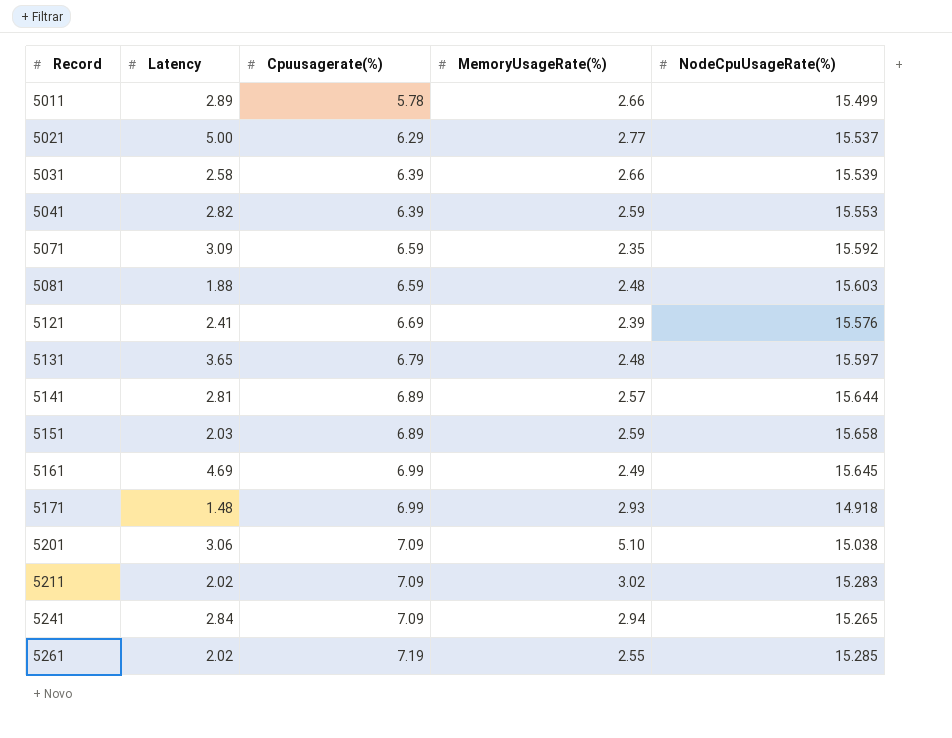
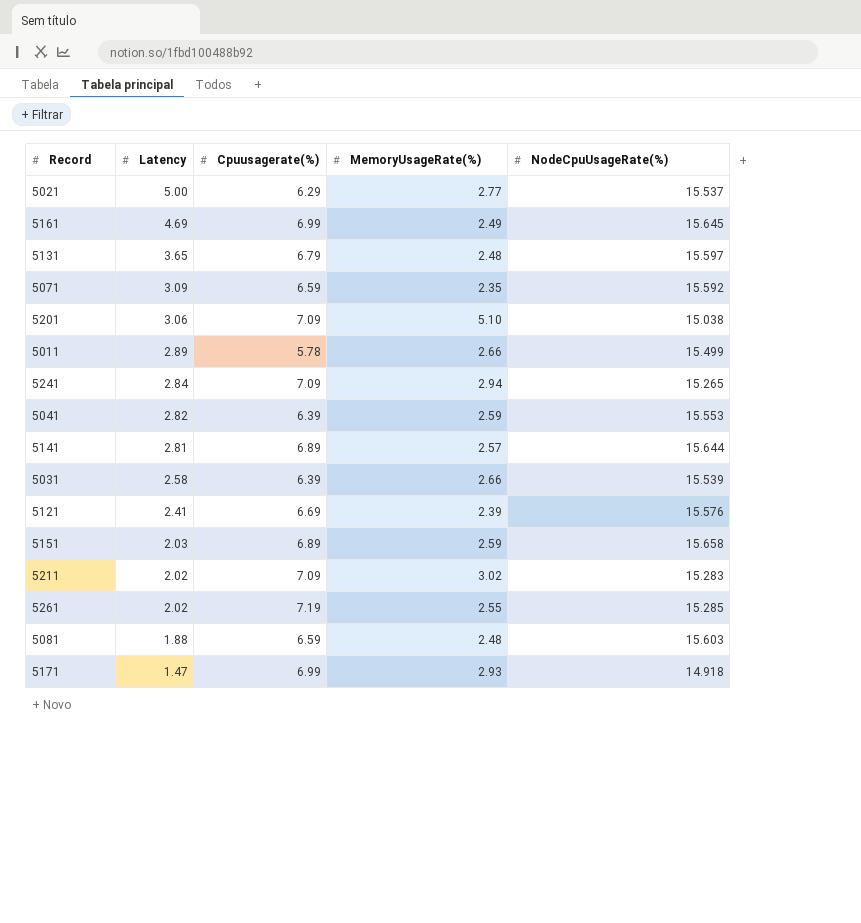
row order: Record ascending -> Latency descending
5171 | Latency: 1.48 -> 1.47

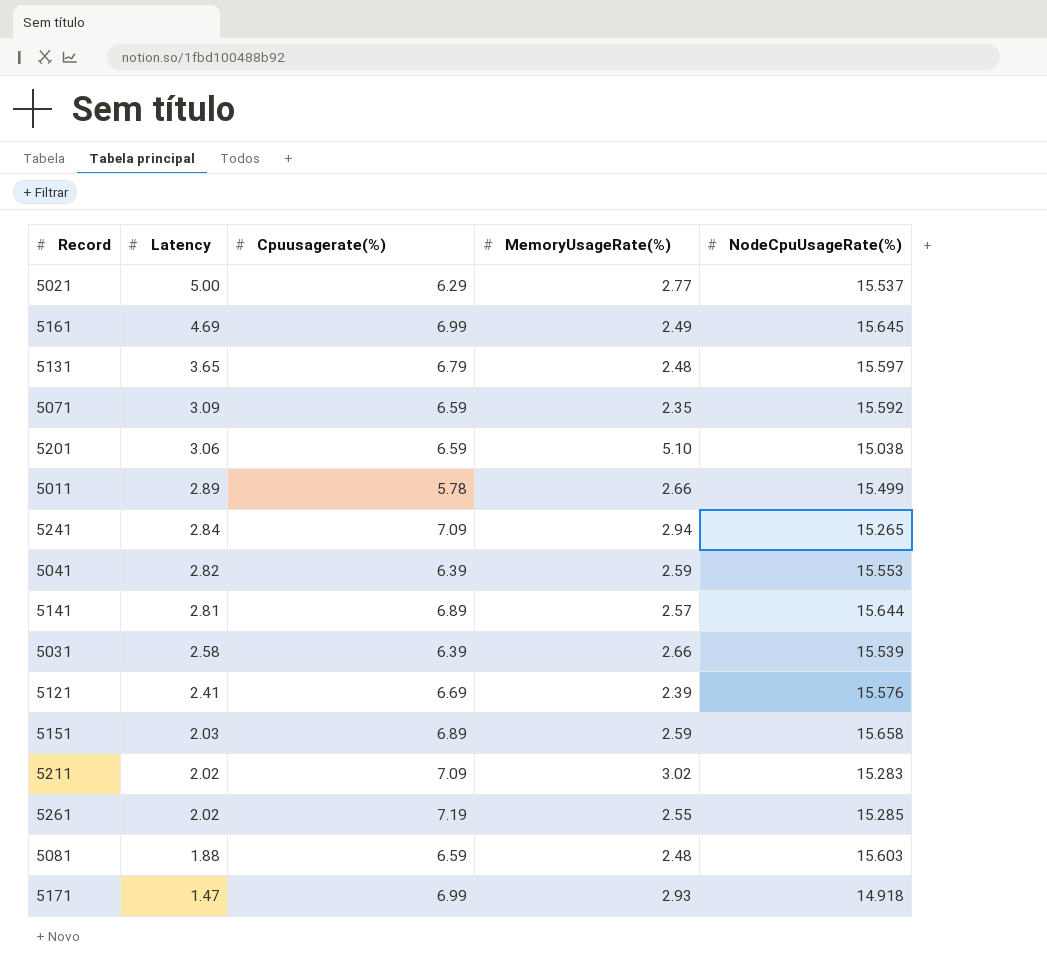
5201 | Cpuusagerate(%): 7.09 -> 6.59

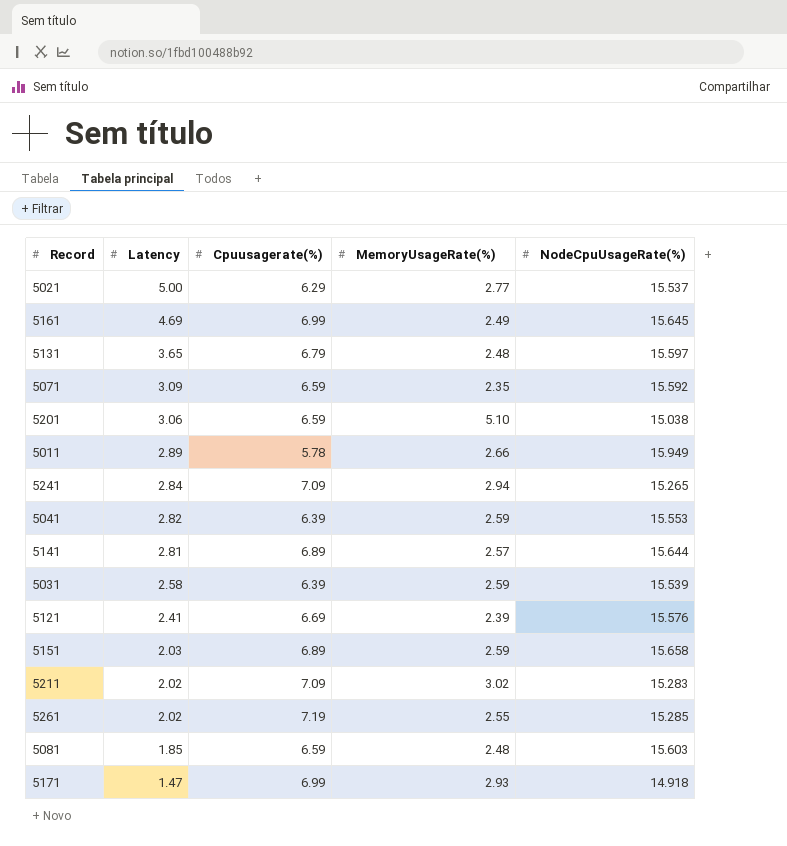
5011 | NodeCpuUsageRate(%): 15.499 -> 15.949
5031 | MemoryUsageRate(%): 2.66 -> 2.59
5081 | Latency: 1.88 -> 1.85

